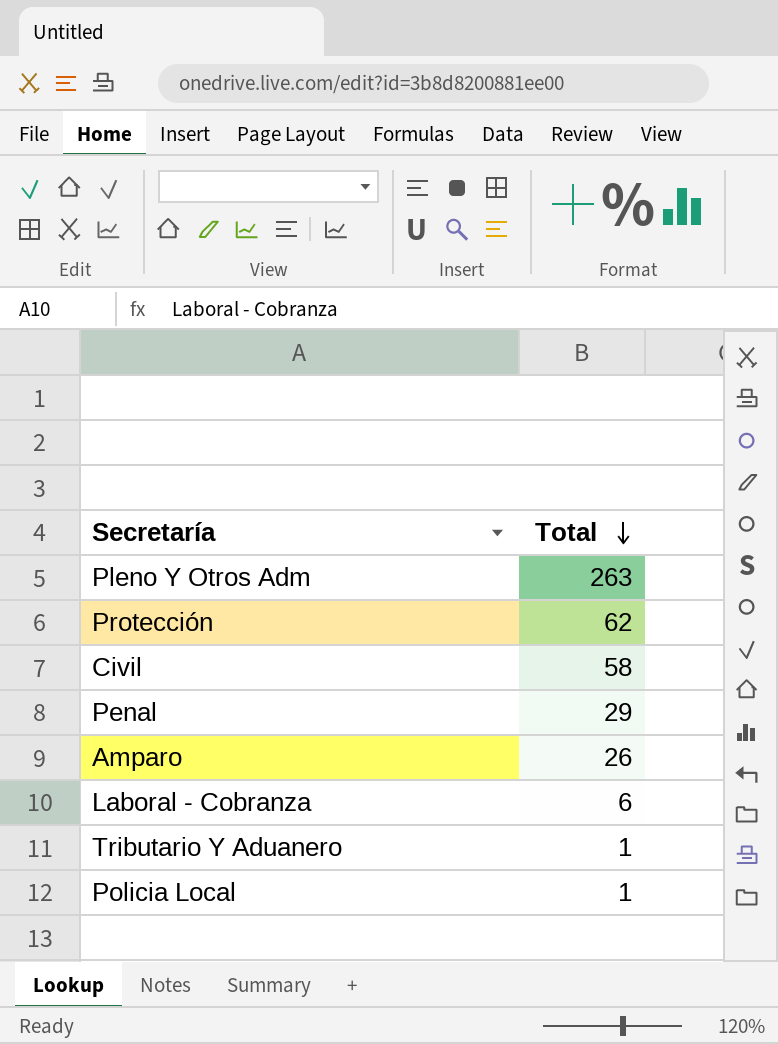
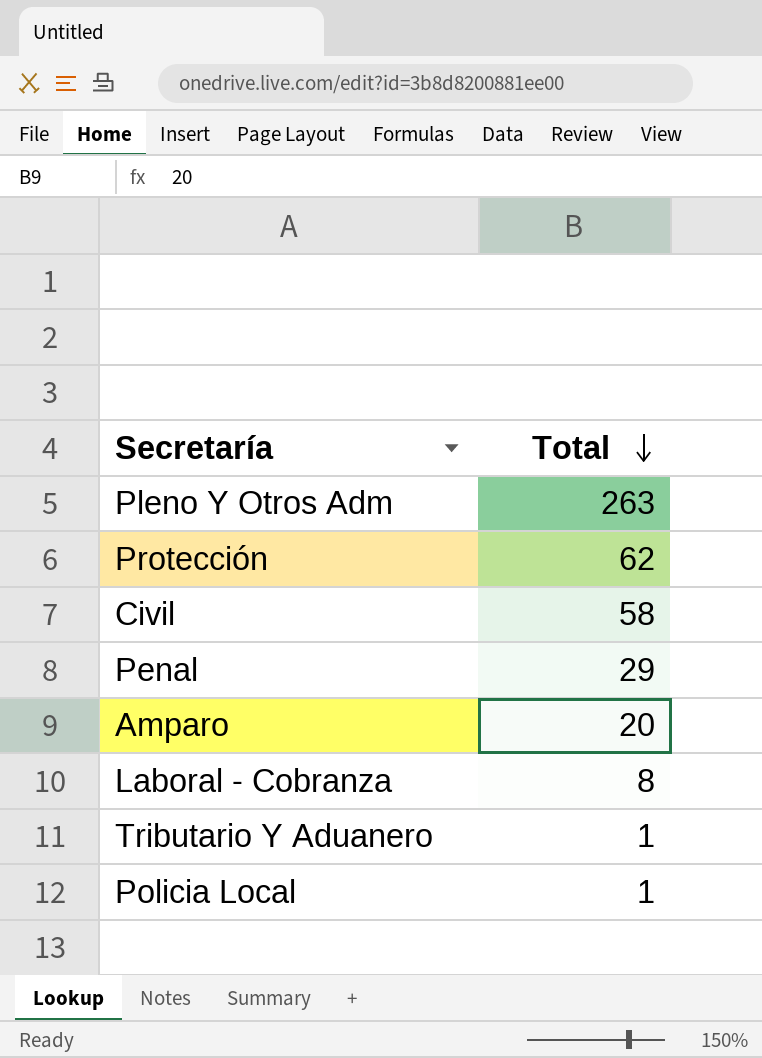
Amparo | Total: 26 -> 20
Laboral - Cobranza | Total: 6 -> 8

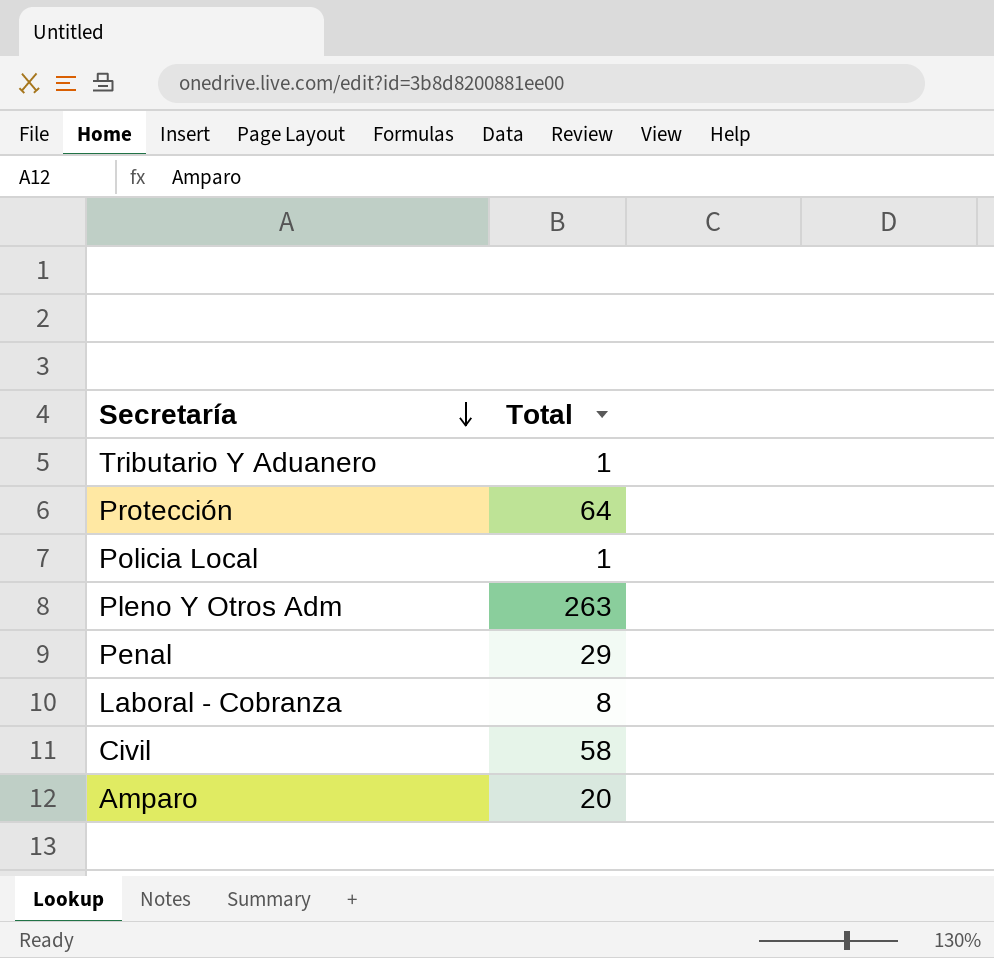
row order: Total descending -> Secretaría descending
Protección | Total: 62 -> 64

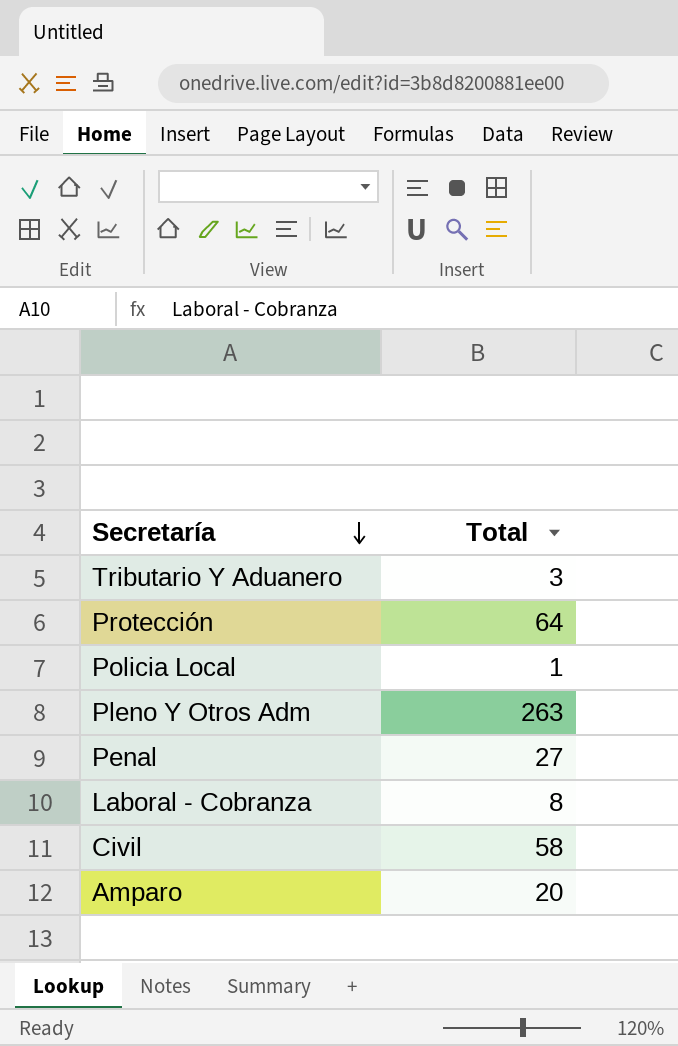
Tributario Y Aduanero | Total: 1 -> 3
Penal | Total: 29 -> 27

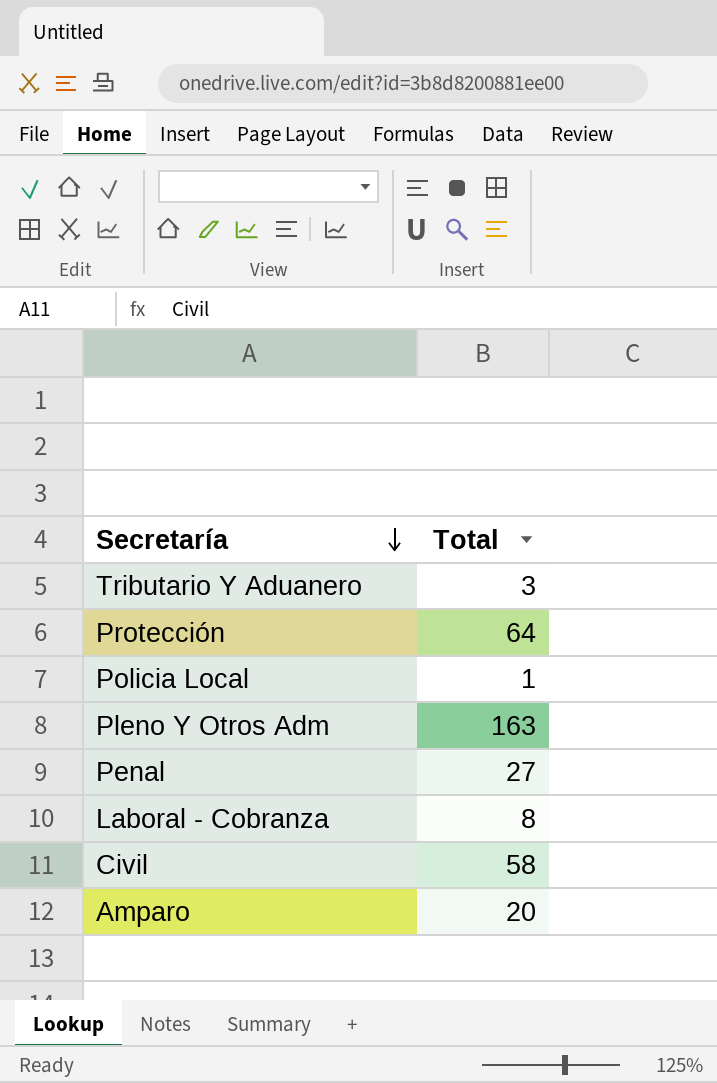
Pleno Y Otros Adm | Total: 263 -> 163

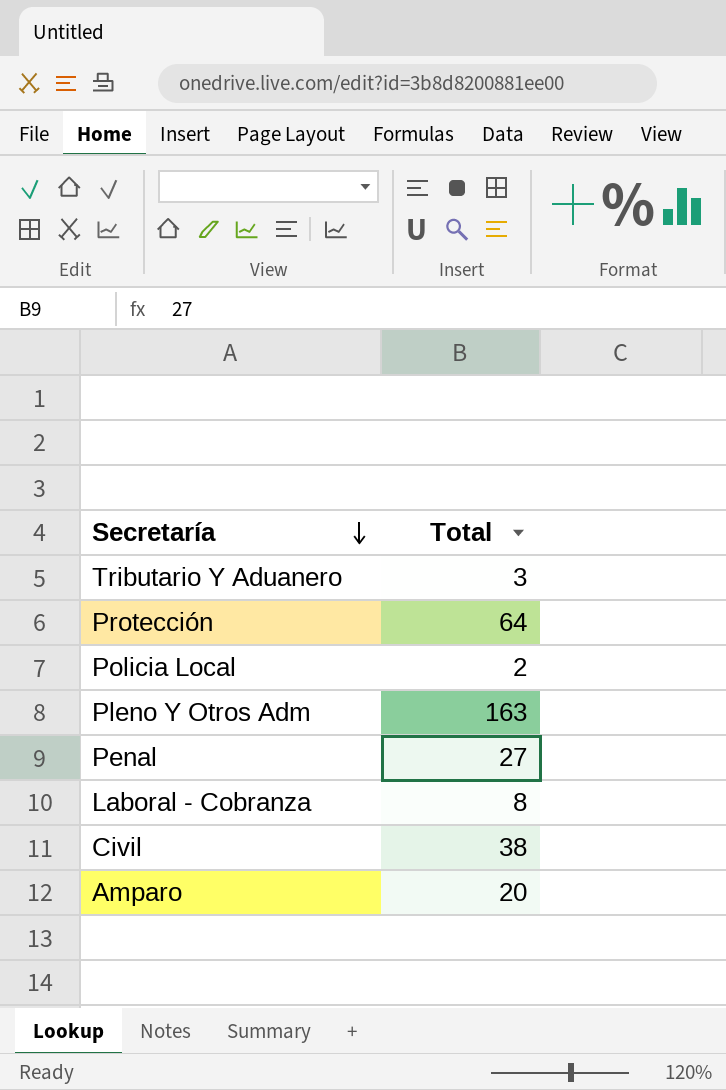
Policia Local | Total: 1 -> 2
Civil | Total: 58 -> 38

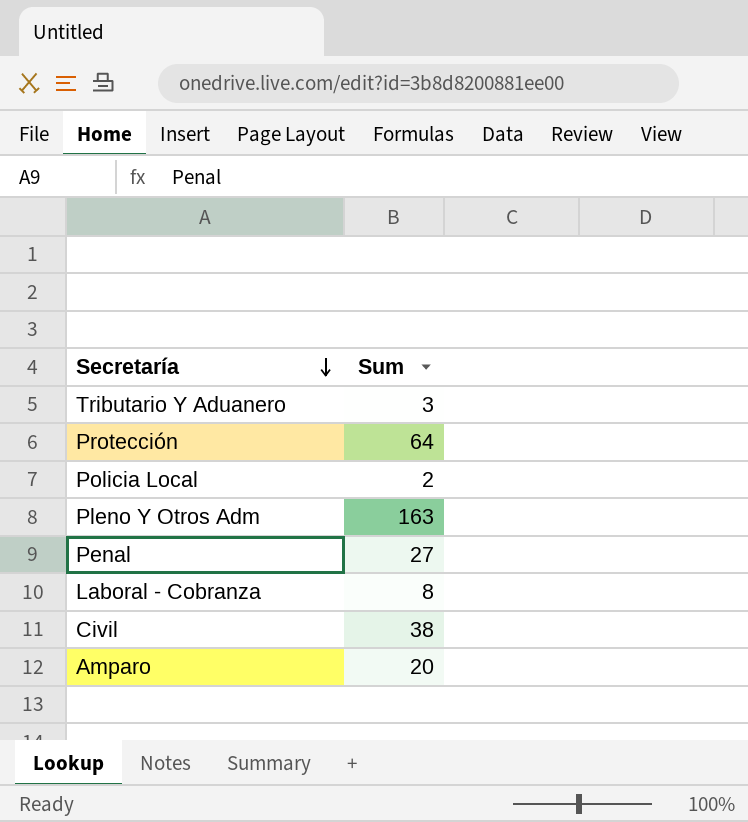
column name: Total -> Sum

